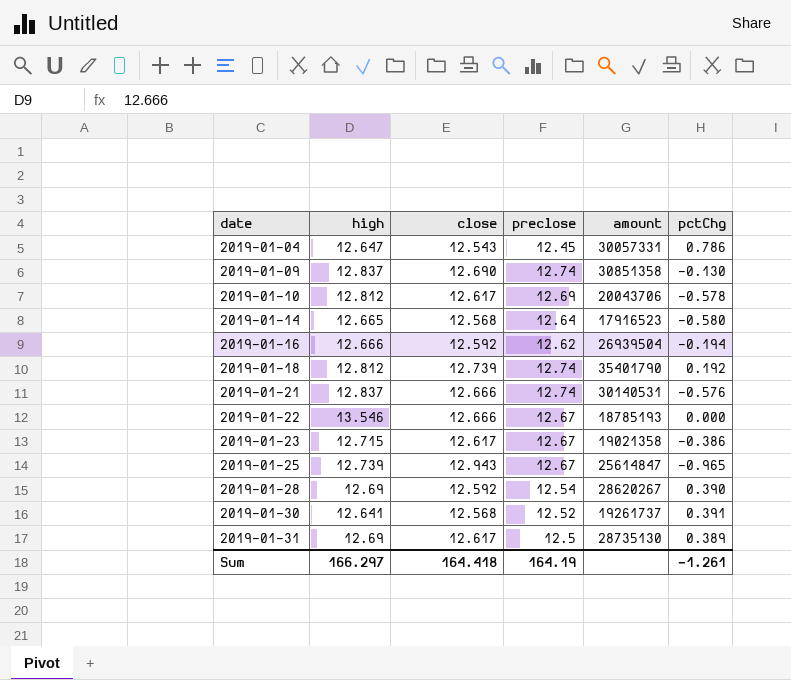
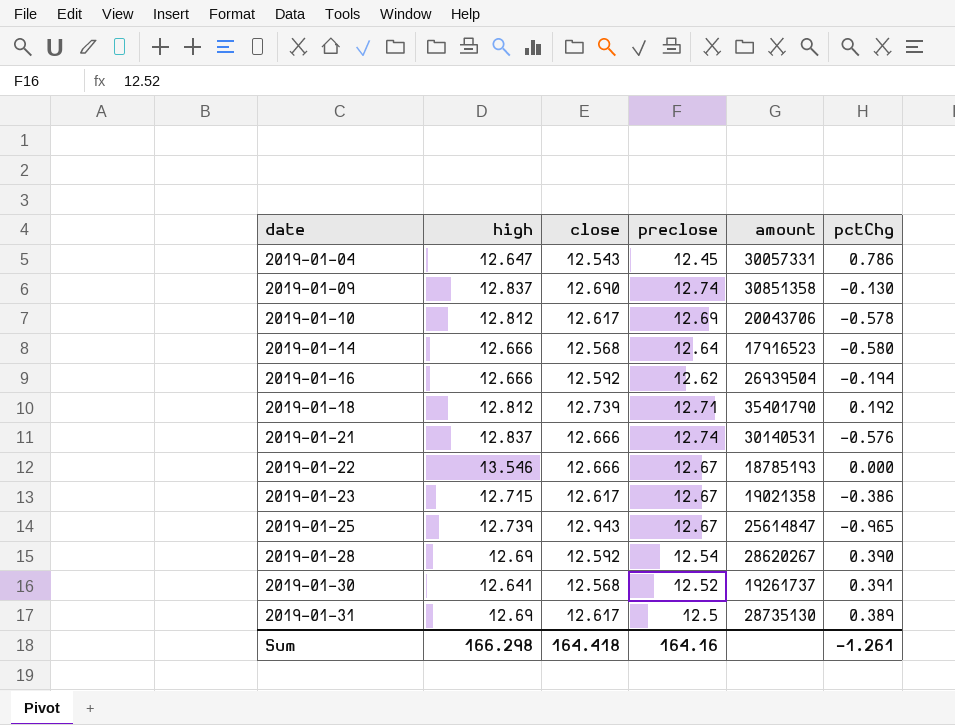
2019-01-14 | high: 12.665 -> 12.666
2019-01-18 | preclose: 12.74 -> 12.71
Sum | high: 166.297 -> 166.298
Sum | preclose: 164.19 -> 164.16

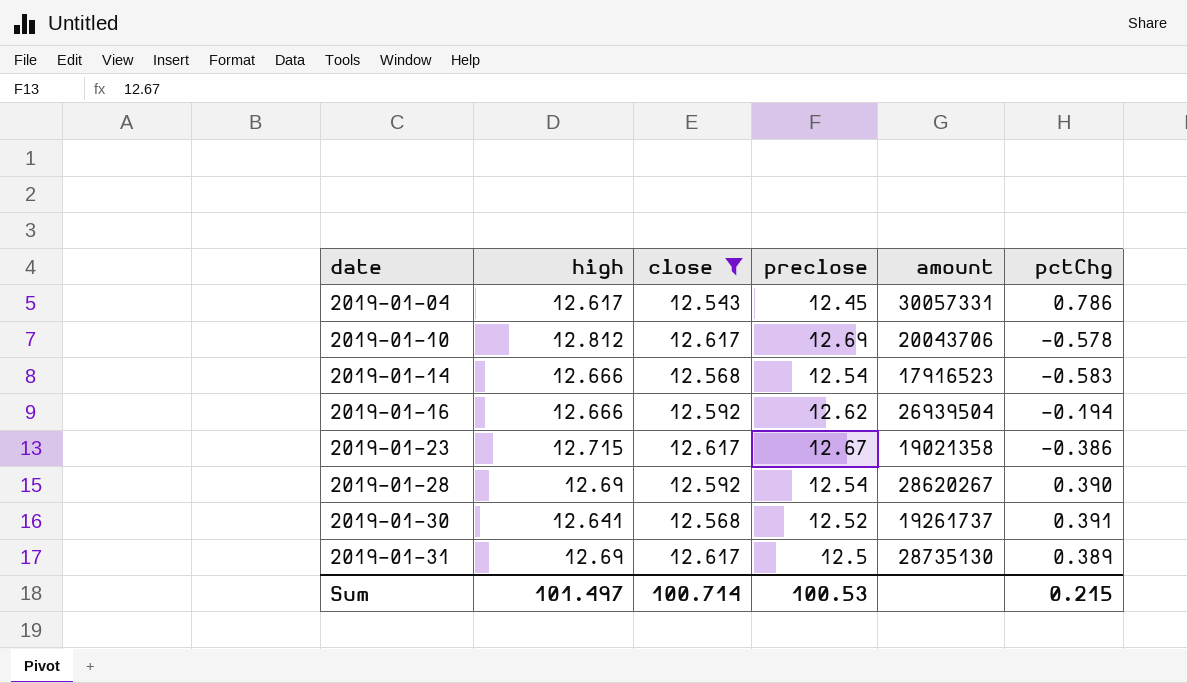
filter: none -> close <= 12.617
2019-01-04 | high: 12.647 -> 12.617
2019-01-14 | preclose: 12.64 -> 12.54
2019-01-14 | pctChg: -0.580 -> -0.583
Sum | high: 166.298 -> 101.497
Sum | close: 164.418 -> 100.714
Sum | preclose: 164.16 -> 100.53
Sum | pctChg: -1.261 -> 0.215

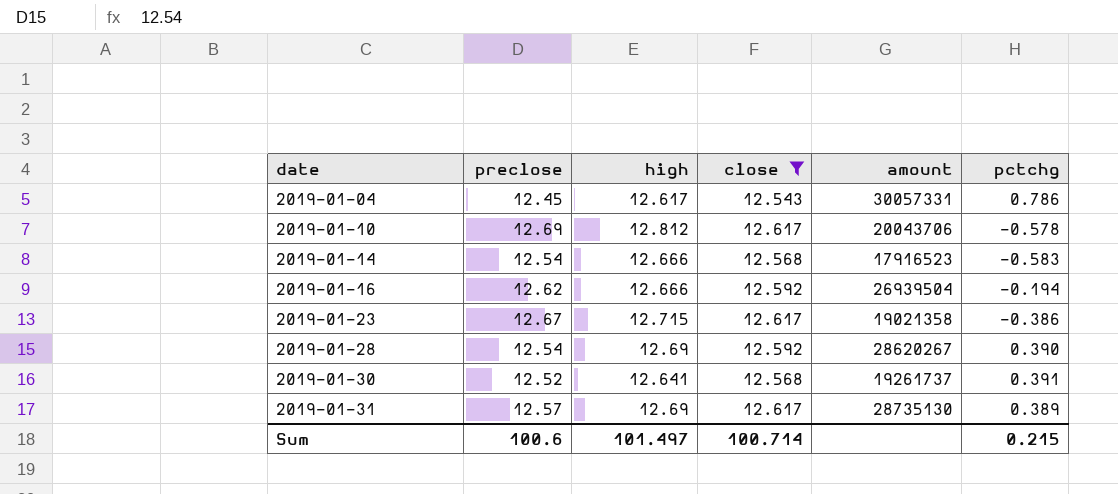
column preclose | position: 4 -> 2
column name: pctChg -> pctchg
2019-01-31 | preclose: 12.5 -> 12.57
Sum | preclose: 100.53 -> 100.6

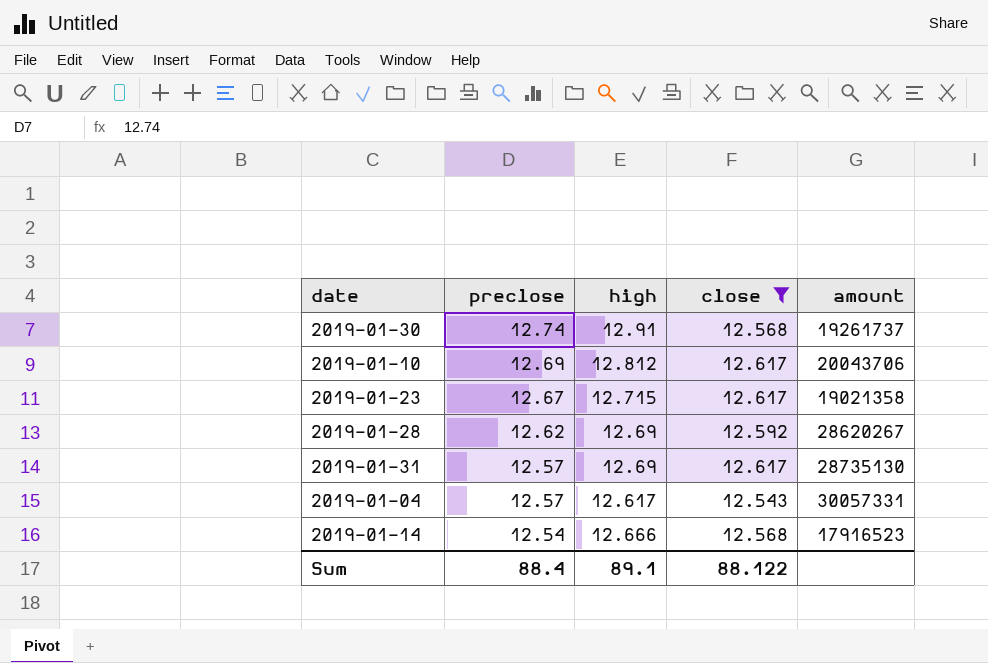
row order: date ascending -> preclose descending
column pctchg | position: 6 -> none
row 2019-01-16: 12.62 | 12.666 | 12.592 | 26939504 | -0.194 -> none
2019-01-30 | preclose: 12.52 -> 12.74
2019-01-30 | high: 12.641 -> 12.91
2019-01-28 | preclose: 12.54 -> 12.62
2019-01-04 | preclose: 12.45 -> 12.57
Sum | preclose: 100.6 -> 88.4
Sum | high: 101.497 -> 89.1
Sum | close: 100.714 -> 88.122

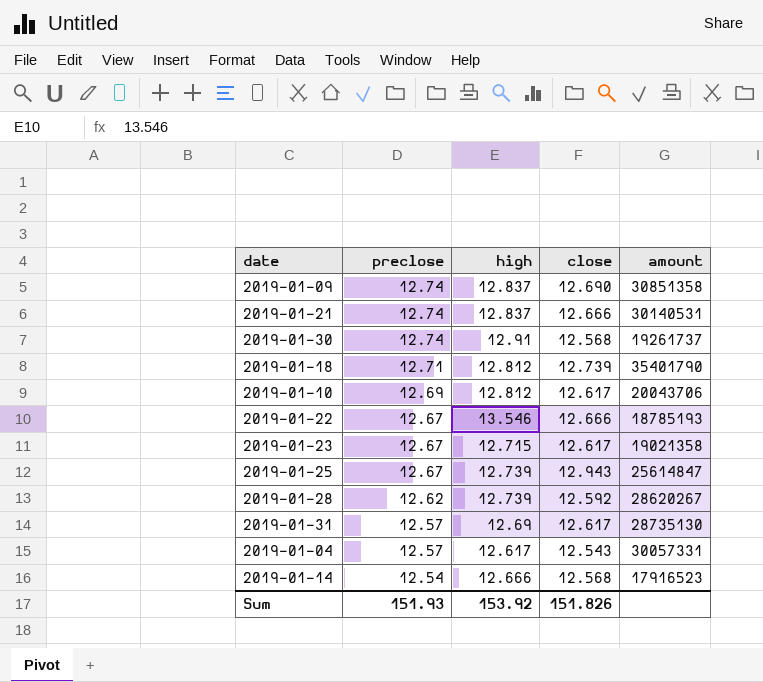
filter: close <= 12.617 -> none
2019-01-28 | high: 12.69 -> 12.739
Sum | preclose: 88.4 -> 151.93
Sum | high: 89.1 -> 153.92
Sum | close: 88.122 -> 151.826

